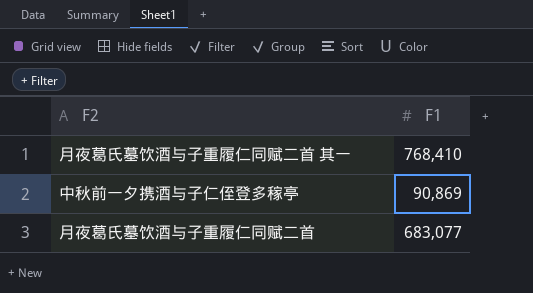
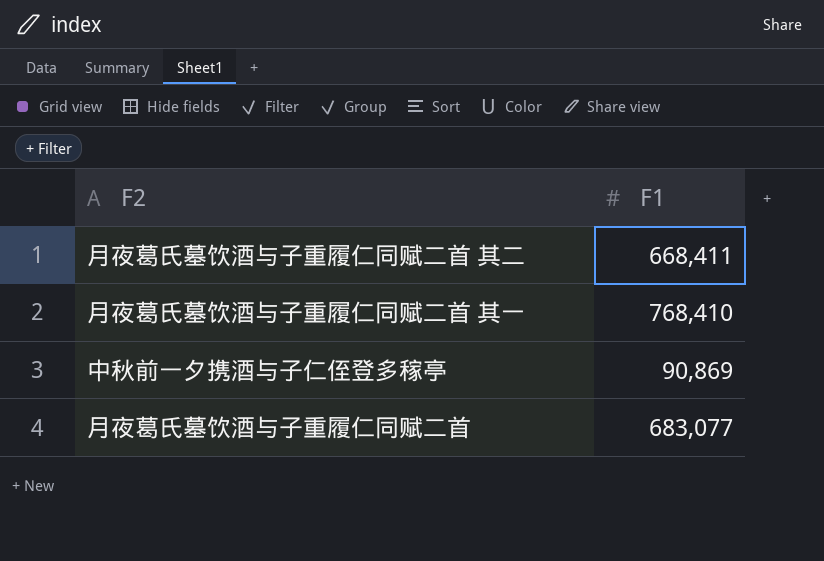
row 月夜葛氏墓饮酒与子重履仁同赋二首 其二: none -> 668,411

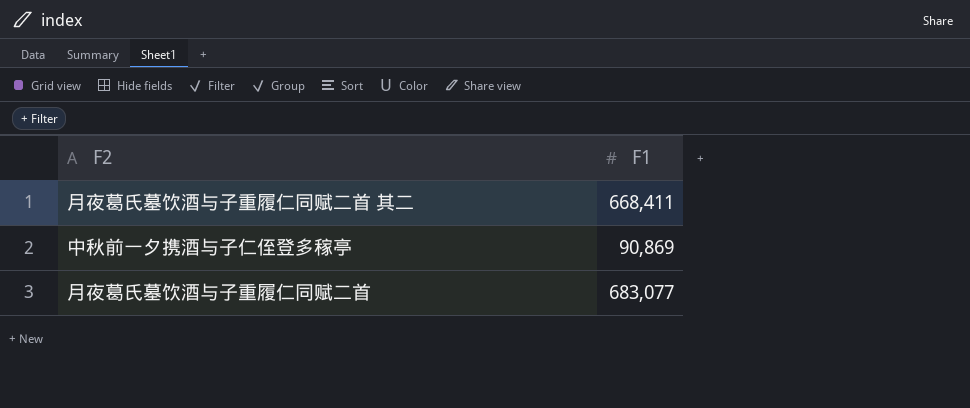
row 月夜葛氏墓饮酒与子重履仁同赋二首 其一: 768,410 -> none

